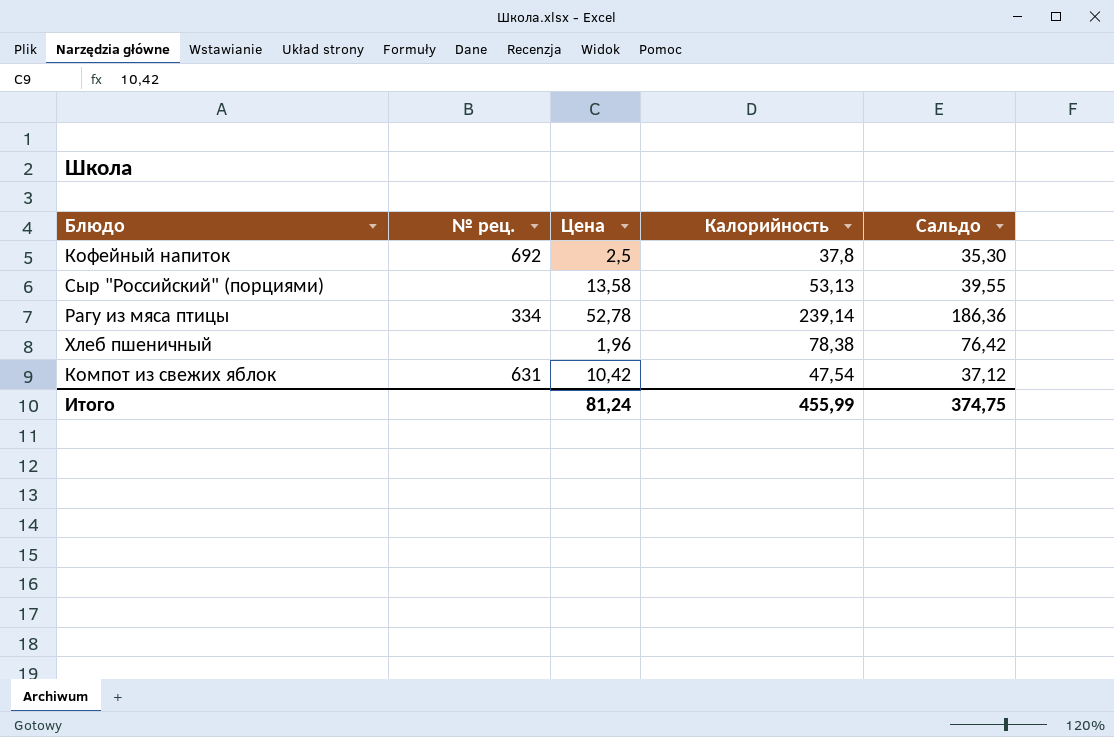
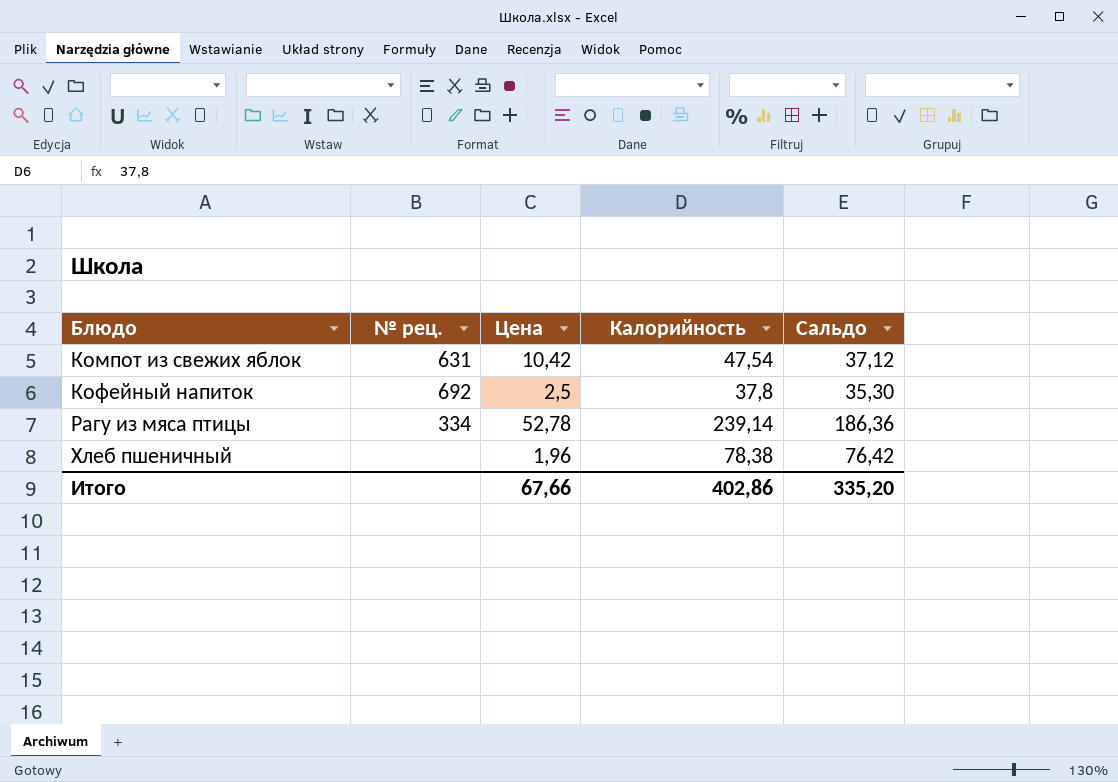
row order: none -> Блюдо ascending
row Сыр "Российский" (порциями): none | 13,58 | 53,13 | 39,55 -> none
Итого | Цена: 81,24 -> 67,66
Итого | Калорийность: 455,99 -> 402,86
Итого | Сальдо: 374,75 -> 335,20

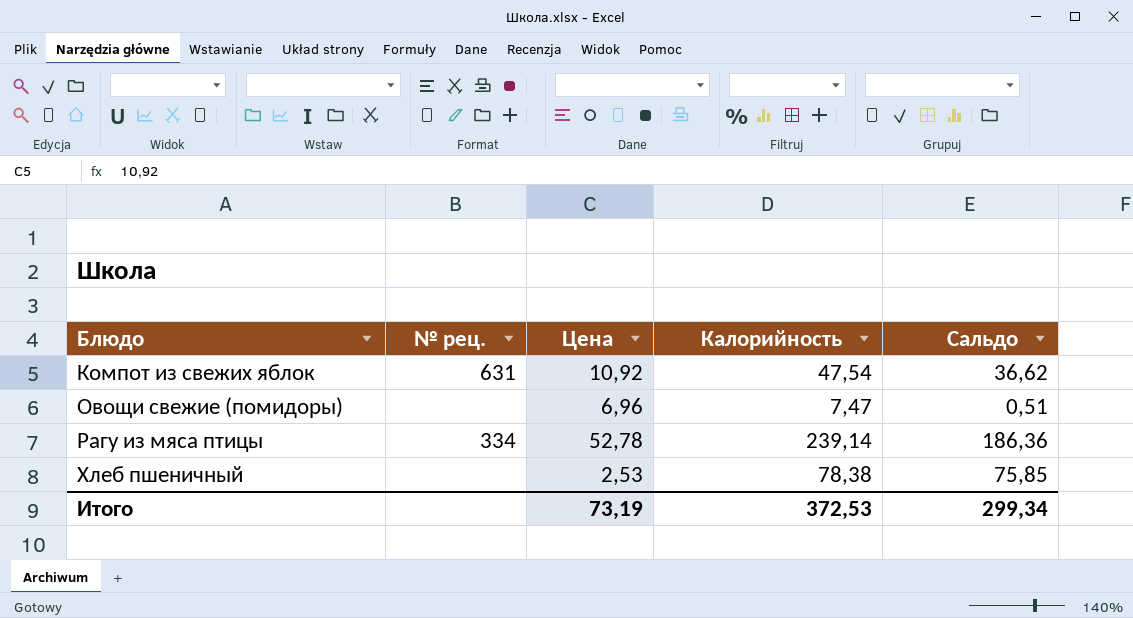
row Кофейный напиток: 692 | 2,5 | 37,8 | 35,30 -> none
Компот из свежих яблок | Цена: 10,42 -> 10,92
Компот из свежих яблок | Сальдо: 37,12 -> 36,62
row Овощи свежие (помидоры): none -> none | 6,96 | 7,47 | 0,51
Хлеб пшеничный | Цена: 1,96 -> 2,53
Хлеб пшеничный | Сальдо: 76,42 -> 75,85
Итого | Цена: 67,66 -> 73,19
Итого | Калорийность: 402,86 -> 372,53
Итого | Сальдо: 335,20 -> 299,34

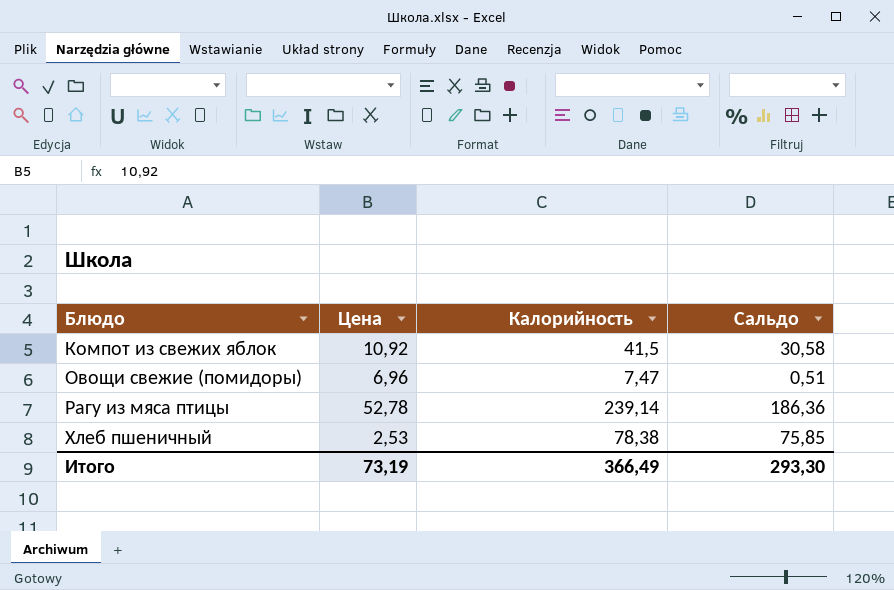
column № рец. | position: 2 -> none
Компот из свежих яблок | Калорийность: 47,54 -> 41,5
Компот из свежих яблок | Сальдо: 36,62 -> 30,58
Итого | Калорийность: 372,53 -> 366,49
Итого | Сальдо: 299,34 -> 293,30

